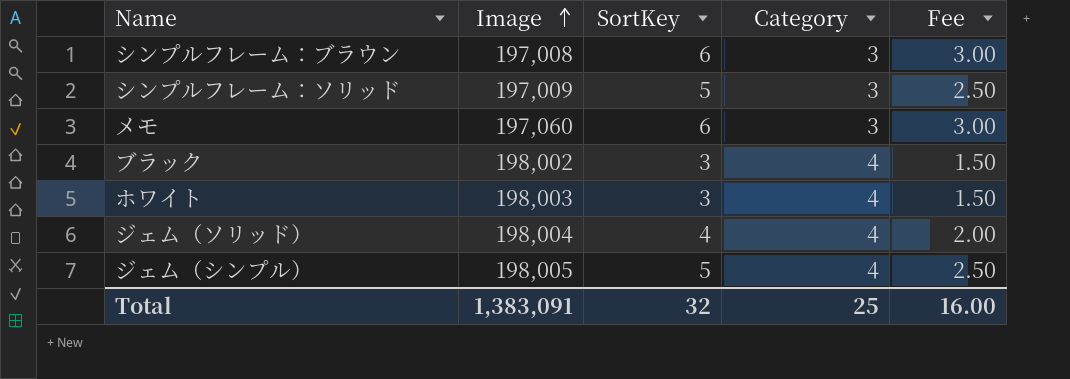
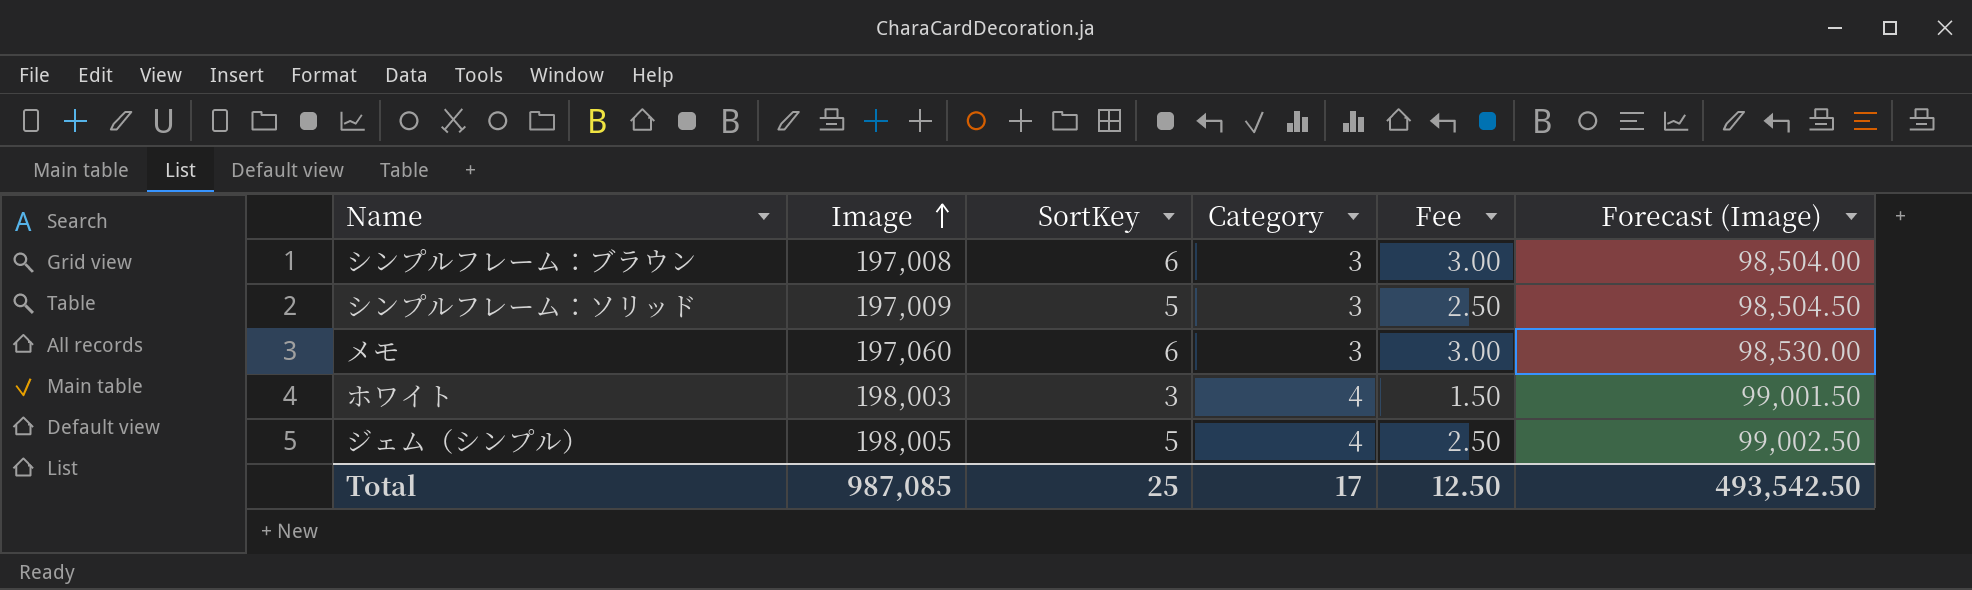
column Forecast (Image) | formula: none -> [Image] * 0.5
row ブラック: 198,002 | 3 | 4 | 1.50 -> none
row ジェム（ソリッド）: 198,004 | 4 | 4 | 2.00 -> none
Total | Image: 1,383,091 -> 987,085
Total | SortKey: 32 -> 25
Total | Category: 25 -> 17
Total | Fee: 16.00 -> 12.50

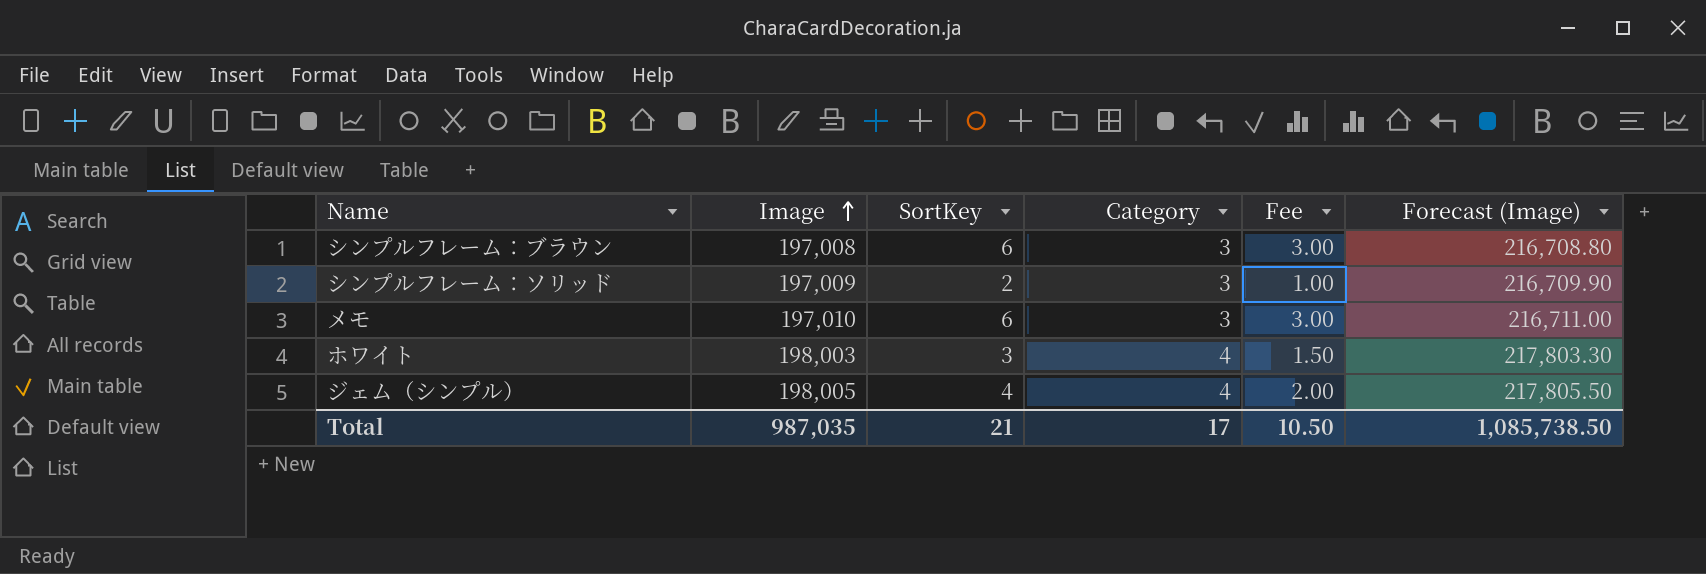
column Forecast (Image) | formula: [Image] * 0.5 -> [Image] * 1.1
シンプルフレーム：ソリッド | SortKey: 5 -> 2
シンプルフレーム：ソリッド | Fee: 2.50 -> 1.00
メモ | Image: 197,060 -> 197,010
ジェム（シンプル） | SortKey: 5 -> 4
ジェム（シンプル） | Fee: 2.50 -> 2.00
Total | Image: 987,085 -> 987,035
Total | SortKey: 25 -> 21
Total | Fee: 12.50 -> 10.50
Total | Forecast (Image): 493,542.50 -> 1,085,738.50

